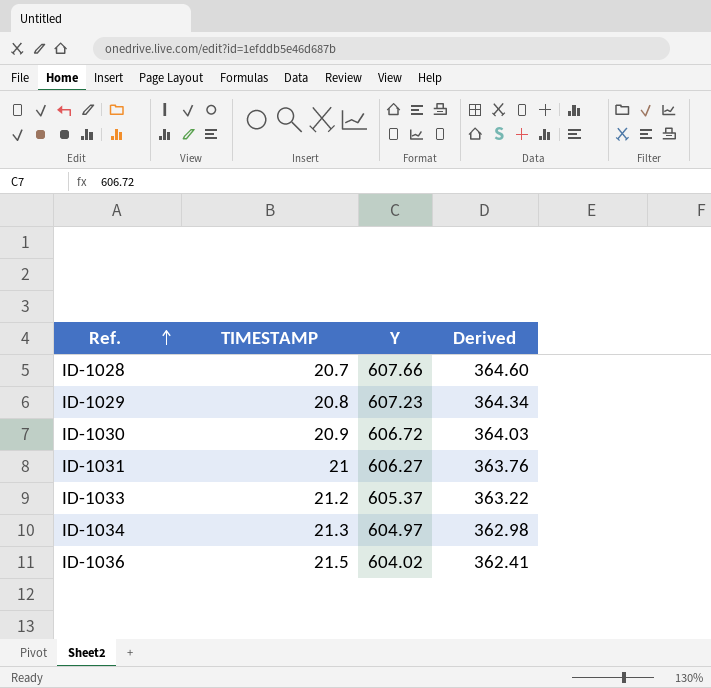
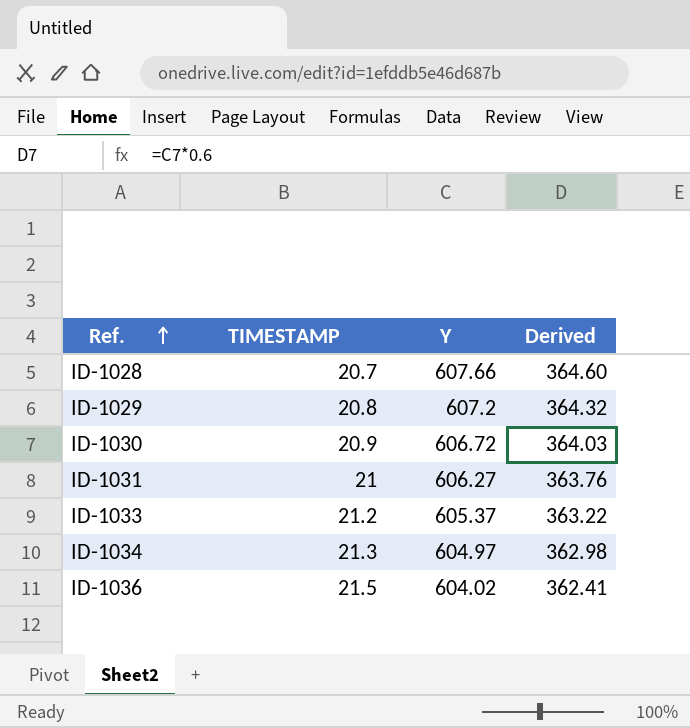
ID-1029 | Y: 607.23 -> 607.2
ID-1029 | Derived: 364.34 -> 364.32

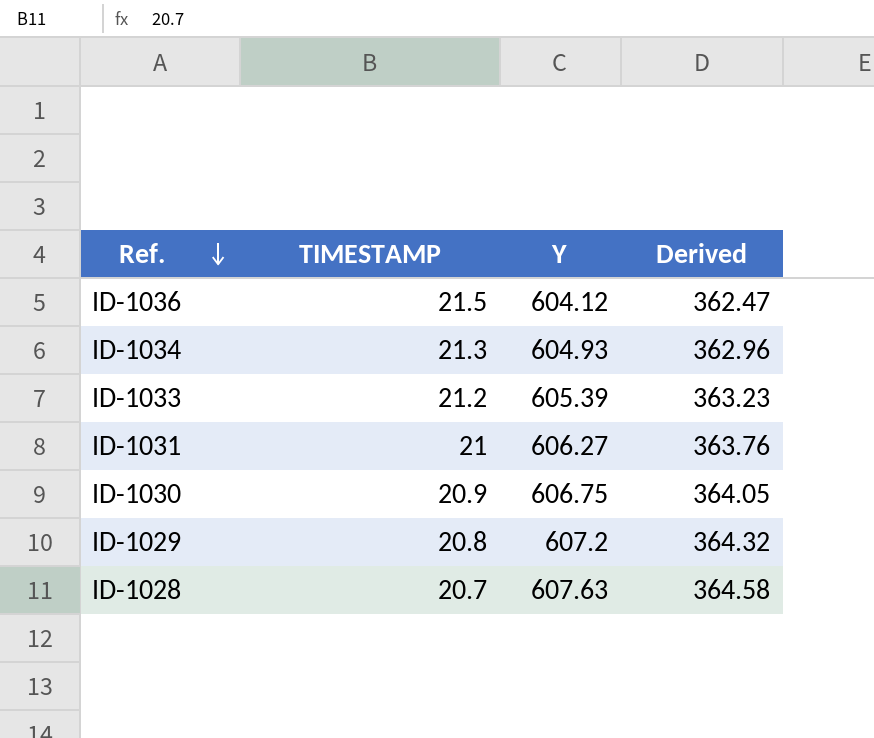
row order: Ref. ascending -> Ref. descending
ID-1036 | Y: 604.02 -> 604.12
ID-1036 | Derived: 362.41 -> 362.47
ID-1034 | Y: 604.97 -> 604.93
ID-1034 | Derived: 362.98 -> 362.96
ID-1033 | Y: 605.37 -> 605.39
ID-1033 | Derived: 363.22 -> 363.23
ID-1030 | Y: 606.72 -> 606.75
ID-1030 | Derived: 364.03 -> 364.05
ID-1028 | Y: 607.66 -> 607.63
ID-1028 | Derived: 364.60 -> 364.58

